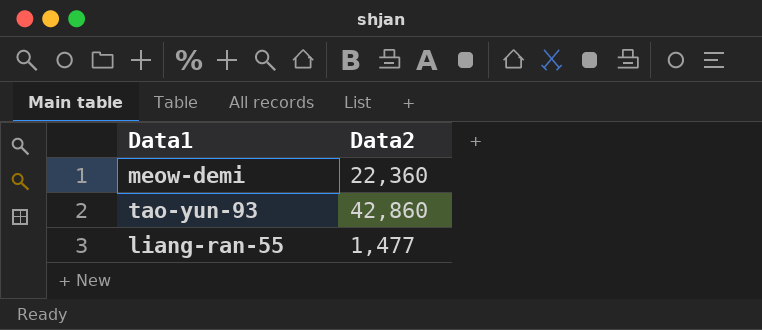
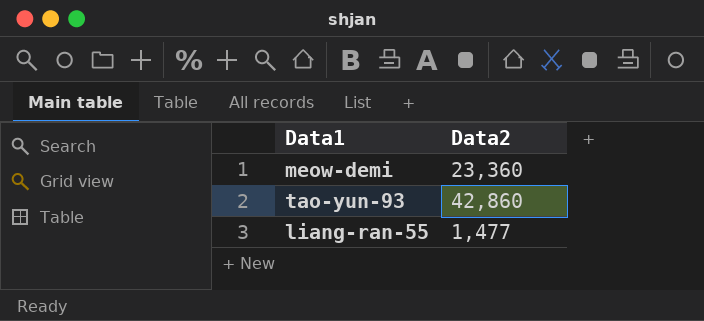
meow-demi | Data2: 22,360 -> 23,360

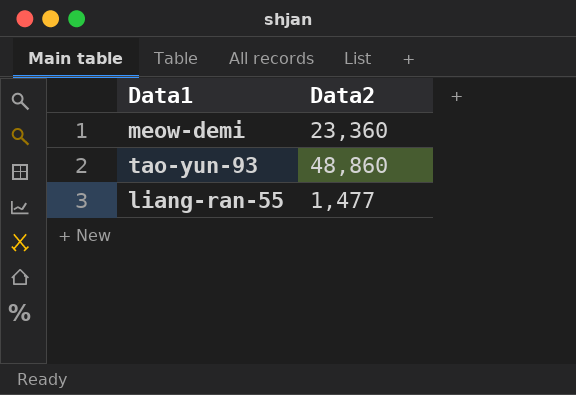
tao-yun-93 | Data2: 42,860 -> 48,860

